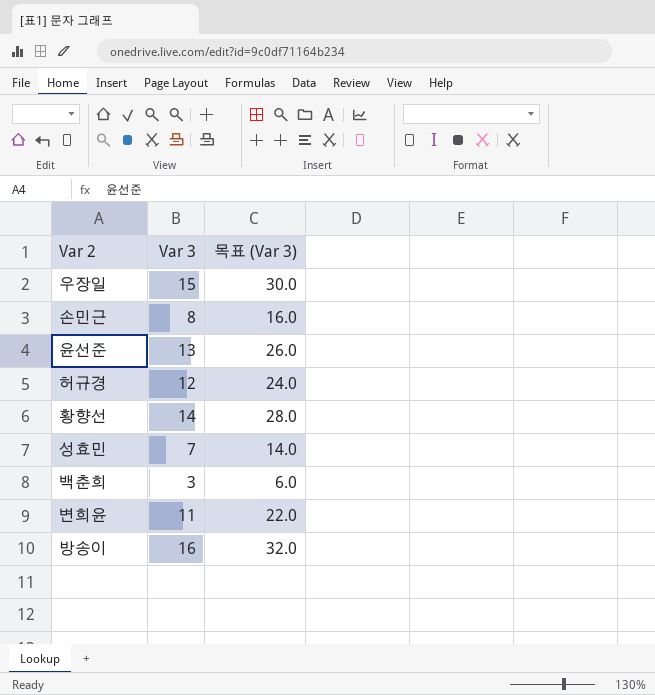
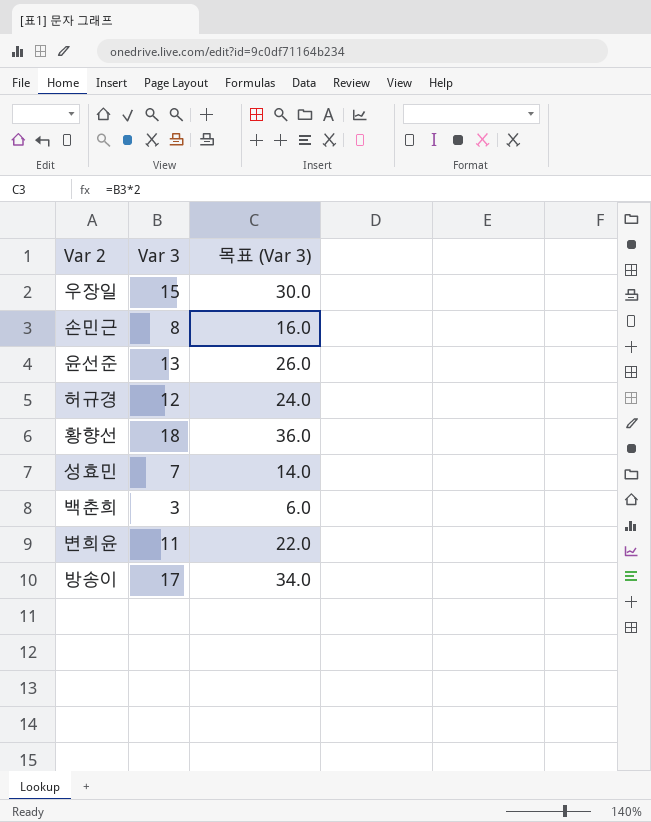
황향선 | Var 3: 14 -> 18
황향선 | 목표 (Var 3): 28.0 -> 36.0
방송이 | Var 3: 16 -> 17
방송이 | 목표 (Var 3): 32.0 -> 34.0

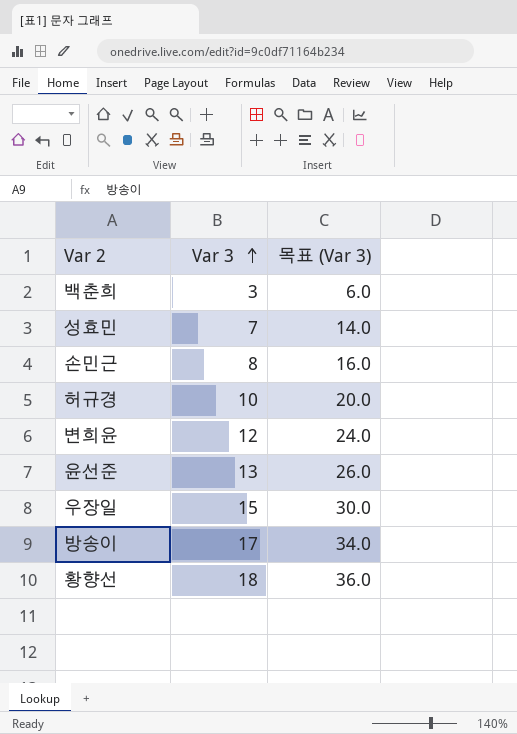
row order: none -> Var 3 ascending
허규경 | Var 3: 12 -> 10
허규경 | 목표 (Var 3): 24.0 -> 20.0
변희윤 | Var 3: 11 -> 12
변희윤 | 목표 (Var 3): 22.0 -> 24.0

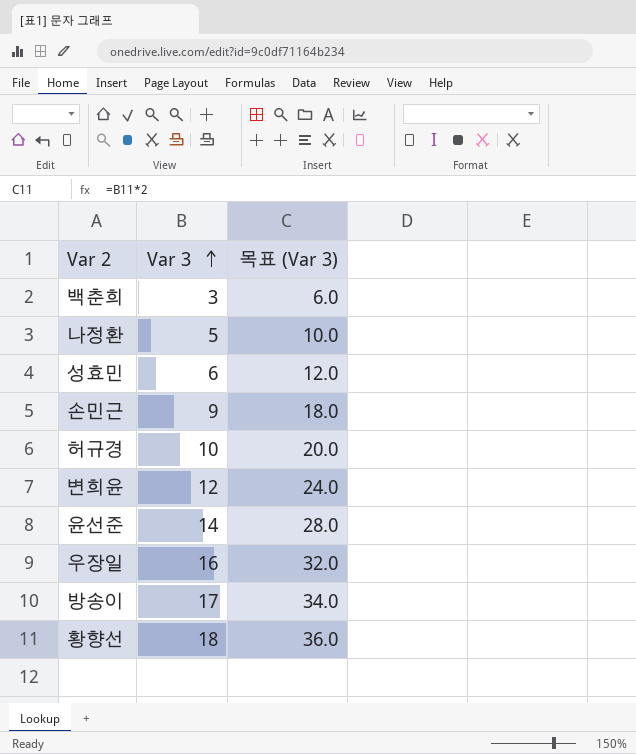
row 나정환: none -> 5 | 10.0
성효민 | Var 3: 7 -> 6
성효민 | 목표 (Var 3): 14.0 -> 12.0
손민근 | Var 3: 8 -> 9
손민근 | 목표 (Var 3): 16.0 -> 18.0
윤선준 | Var 3: 13 -> 14
윤선준 | 목표 (Var 3): 26.0 -> 28.0
우장일 | Var 3: 15 -> 16
우장일 | 목표 (Var 3): 30.0 -> 32.0

